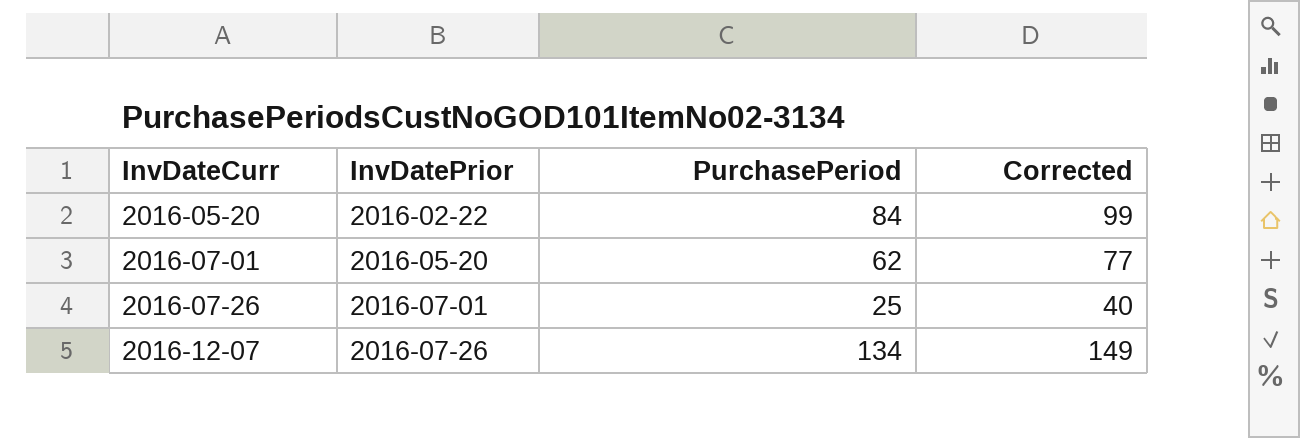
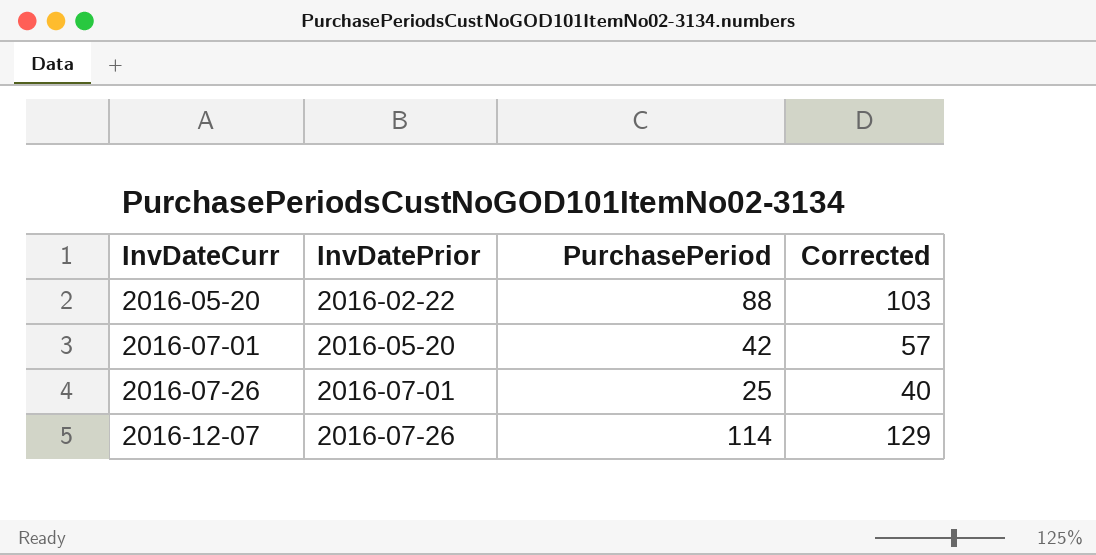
2016-05-20 | PurchasePeriod: 84 -> 88
2016-05-20 | Corrected: 99 -> 103
2016-07-01 | PurchasePeriod: 62 -> 42
2016-07-01 | Corrected: 77 -> 57
2016-12-07 | PurchasePeriod: 134 -> 114
2016-12-07 | Corrected: 149 -> 129

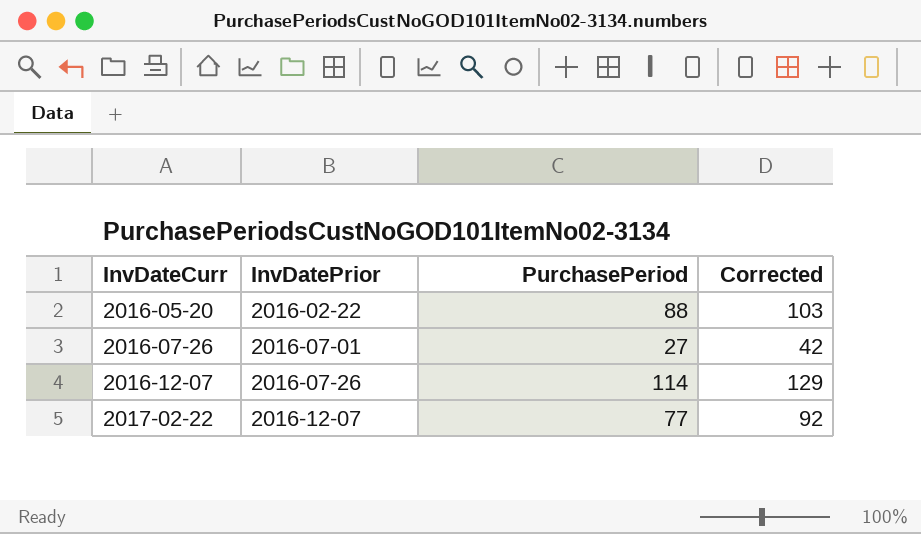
row 2016-07-01: 2016-05-20 | 42 | 57 -> none
2016-07-26 | PurchasePeriod: 25 -> 27
2016-07-26 | Corrected: 40 -> 42
row 2017-02-22: none -> 2016-12-07 | 77 | 92

